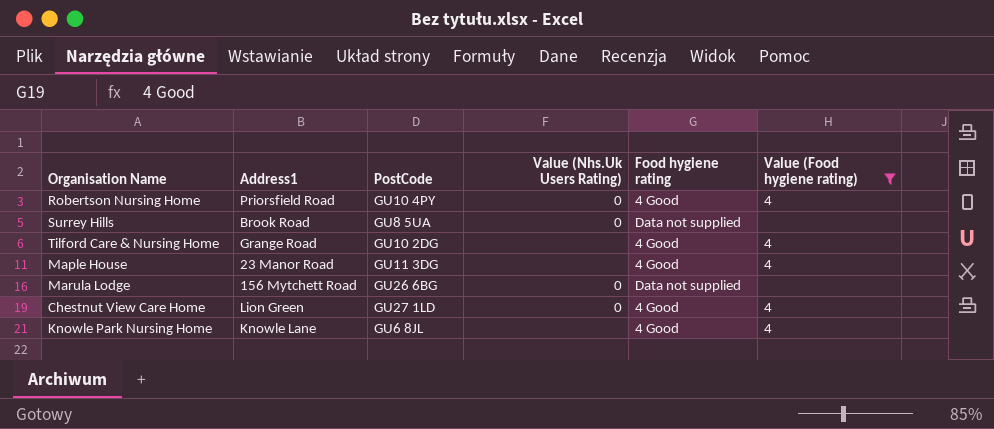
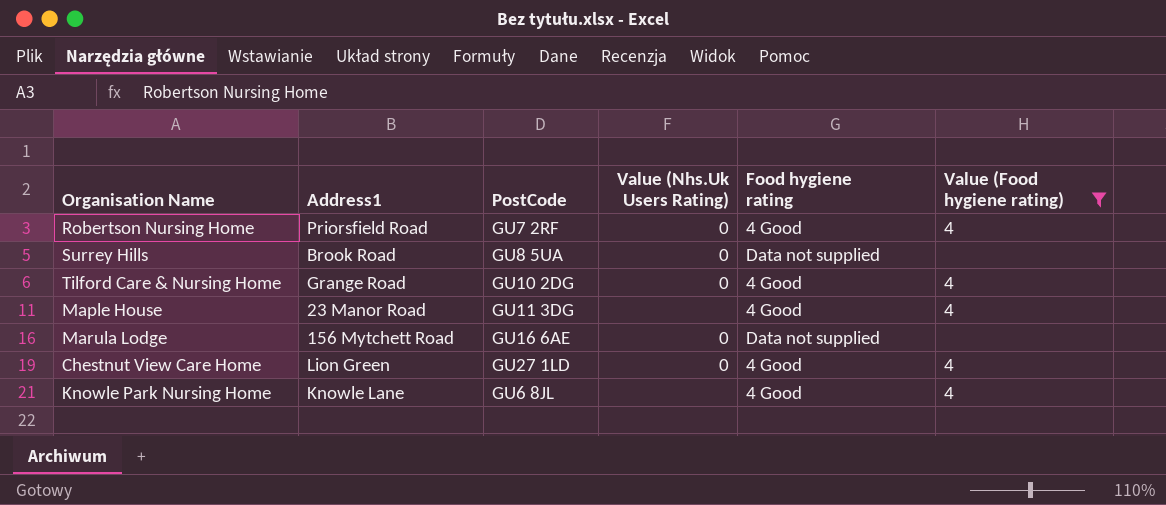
Robertson Nursing Home | PostCode: GU10 4PY -> GU7 2RF
Tilford Care & Nursing Home | Value (Nhs.Uk Users Rating): none -> 0
Marula Lodge | PostCode: GU26 6BG -> GU16 6AE

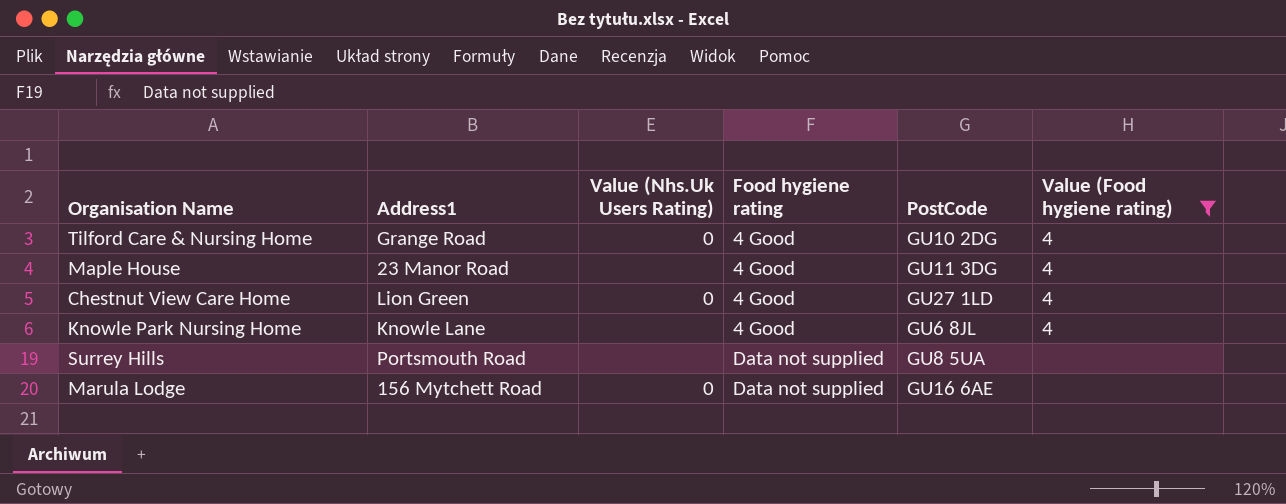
row order: none -> Food hygiene rating ascending
column PostCode | position: 3 -> 5
row Robertson Nursing Home: Priorsfield Road | GU7 2RF | 0 | 4 Good | 4 -> none
Surrey Hills | Address1: Brook Road -> Portsmouth Road
Surrey Hills | Value (Nhs.Uk Users Rating): 0 -> none

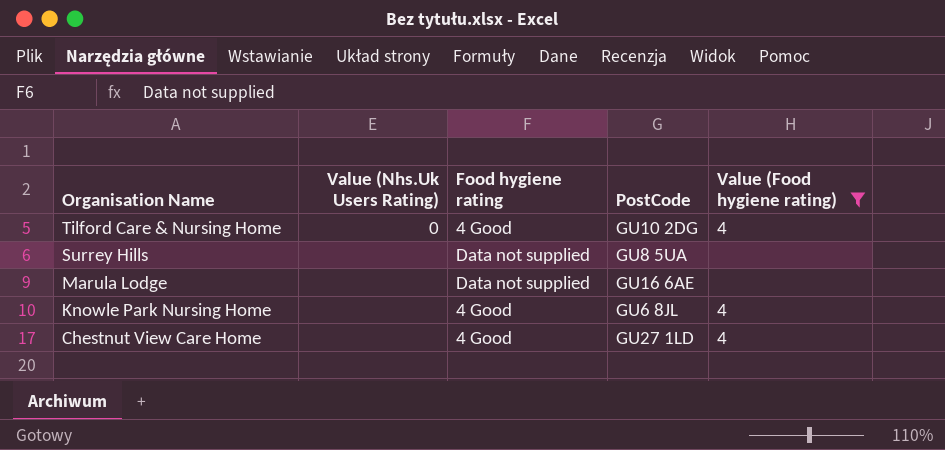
row order: Food hygiene rating ascending -> Organisation Name descending
column Address1 | position: 2 -> none
row Maple House: 23 Manor Road | none | 4 Good | GU11 3DG | 4 -> none
Marula Lodge | Value (Nhs.Uk Users Rating): 0 -> none
Chestnut View Care Home | Value (Nhs.Uk Users Rating): 0 -> none

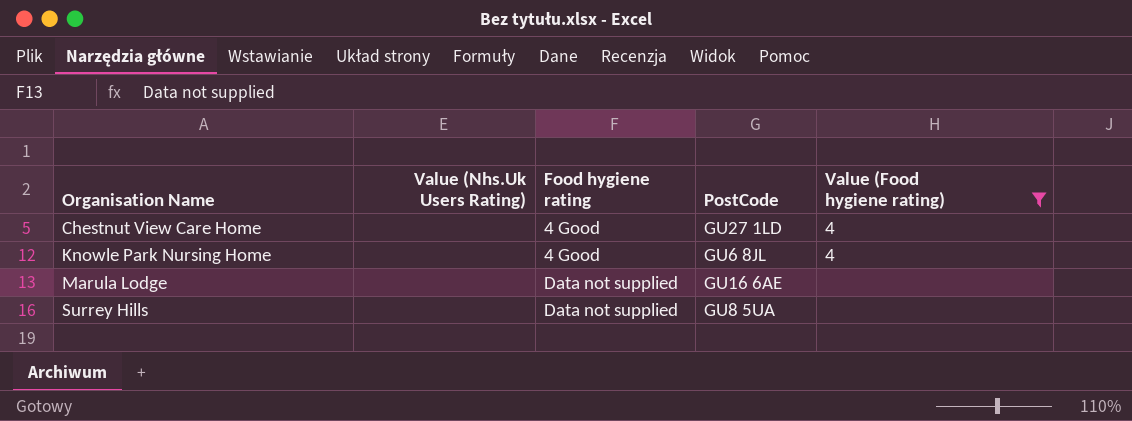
row order: Organisation Name descending -> Organisation Name ascending
row Tilford Care & Nursing Home: 0 | 4 Good | GU10 2DG | 4 -> none

